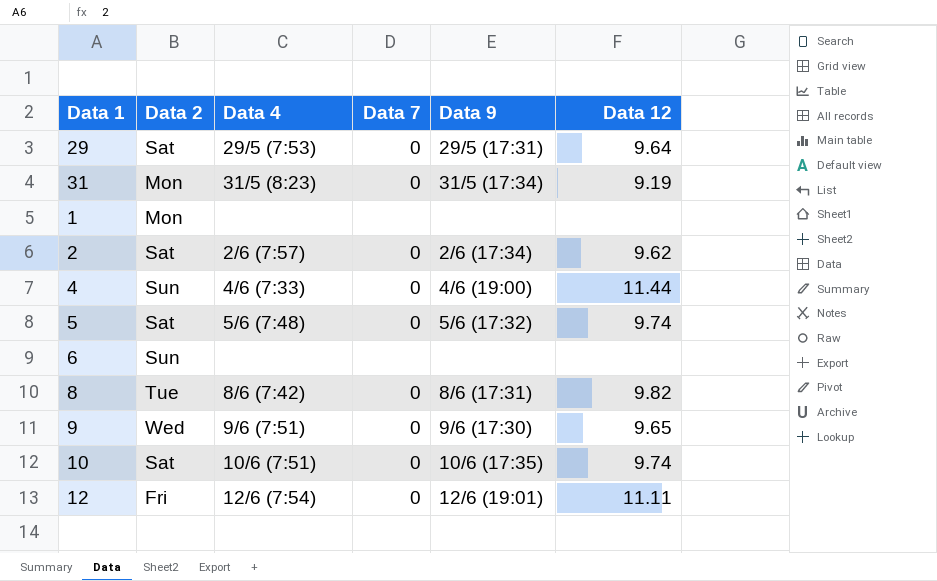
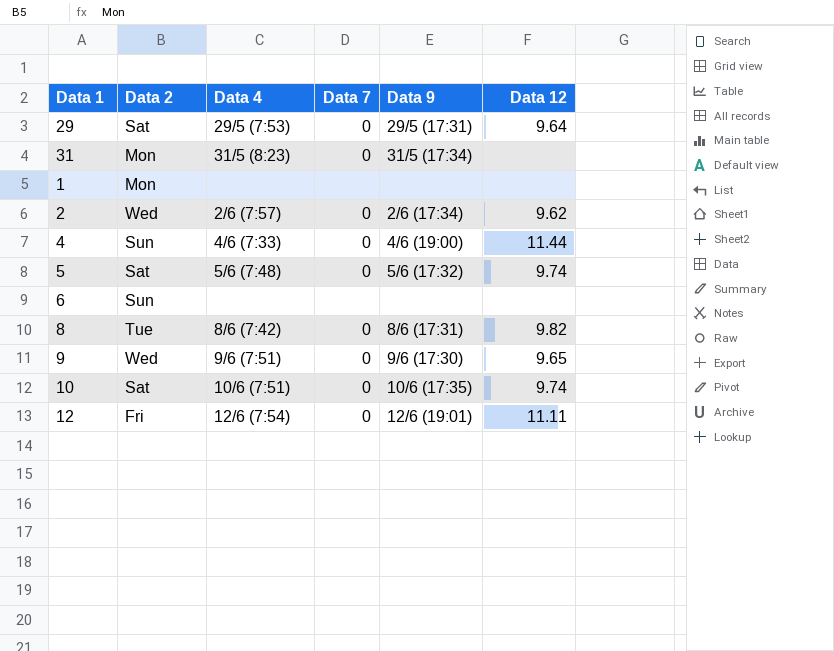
31 | Data 12: 9.19 -> none
2 | Data 2: Sat -> Wed

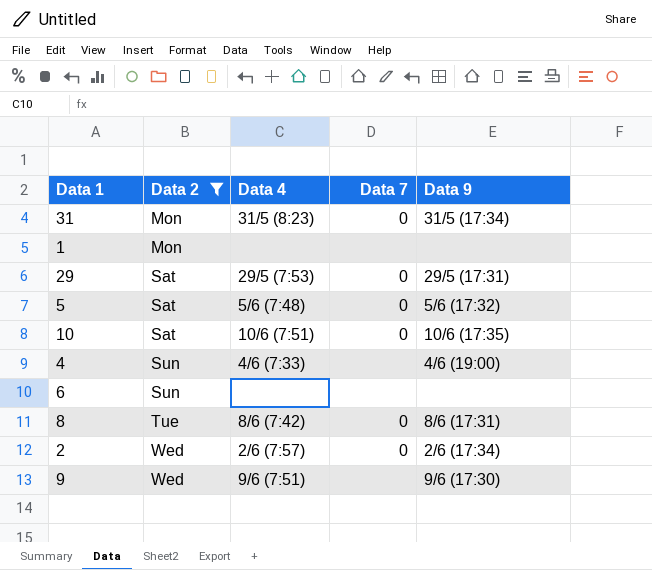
filter: none -> Data 2 != Fri
row order: none -> Data 2 ascending
column Data 12 | position: 6 -> none
4 | Data 7: 0 -> none
9 | Data 7: 0 -> none

